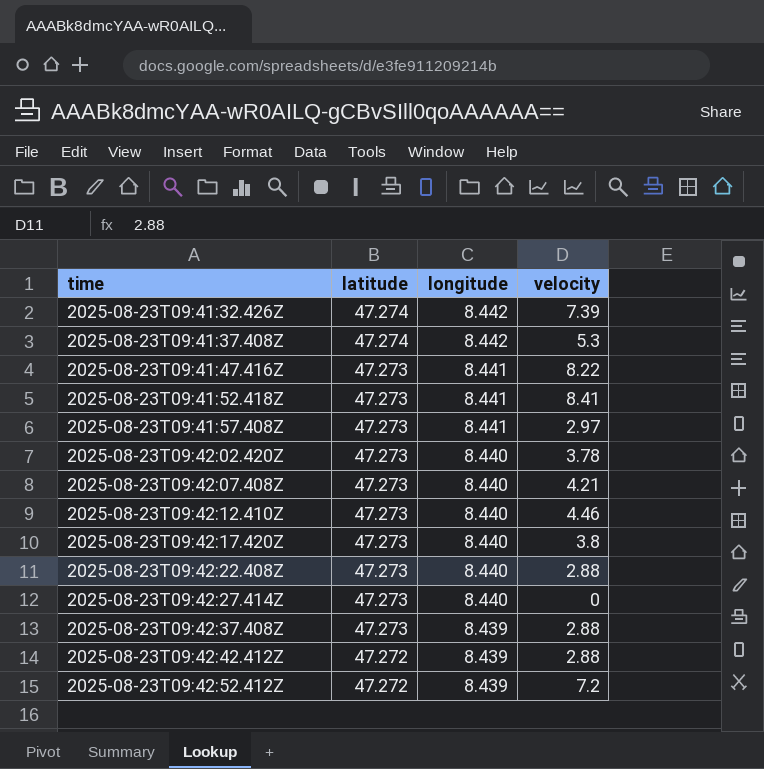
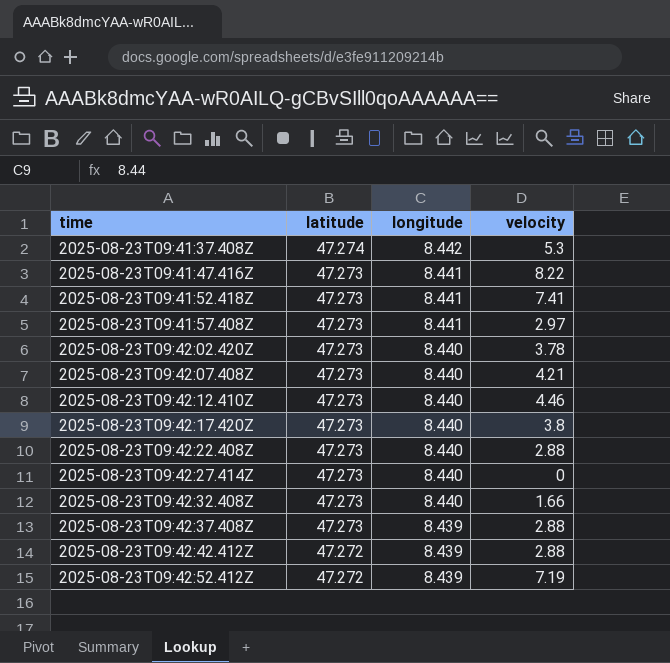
row 2025-08-23T09:41:32.426Z: 47.274 | 8.442 | 7.39 -> none
2025-08-23T09:41:52.418Z | velocity: 8.41 -> 7.41
row 2025-08-23T09:42:32.408Z: none -> 47.273 | 8.440 | 1.66
2025-08-23T09:42:52.412Z | velocity: 7.2 -> 7.19

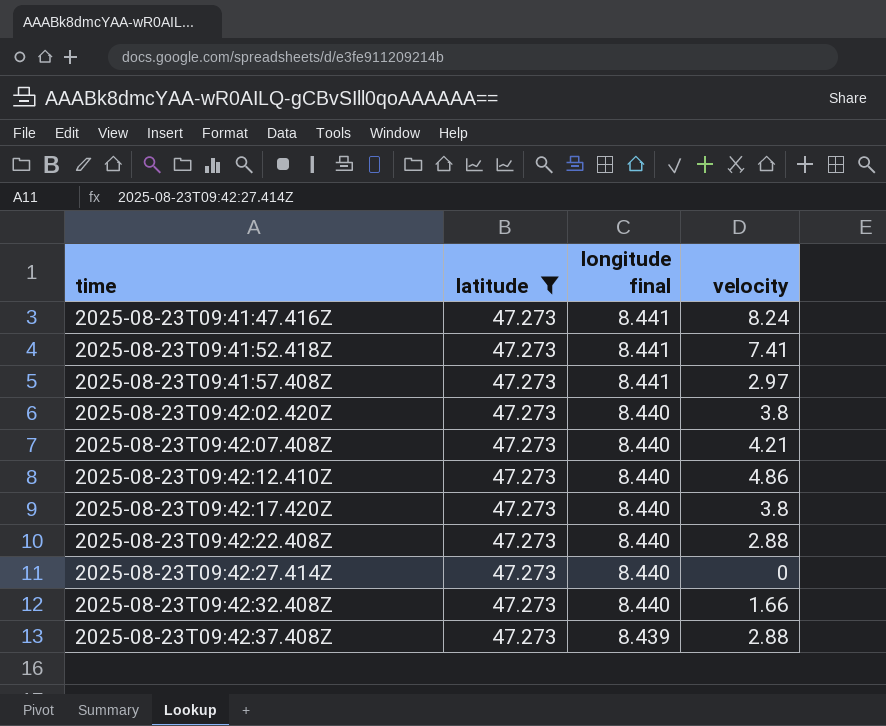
filter: none -> latitude = 47.273
column name: longitude -> longitude final
2025-08-23T09:41:47.416Z | velocity: 8.22 -> 8.24
2025-08-23T09:42:02.420Z | velocity: 3.78 -> 3.8
2025-08-23T09:42:12.410Z | velocity: 4.46 -> 4.86

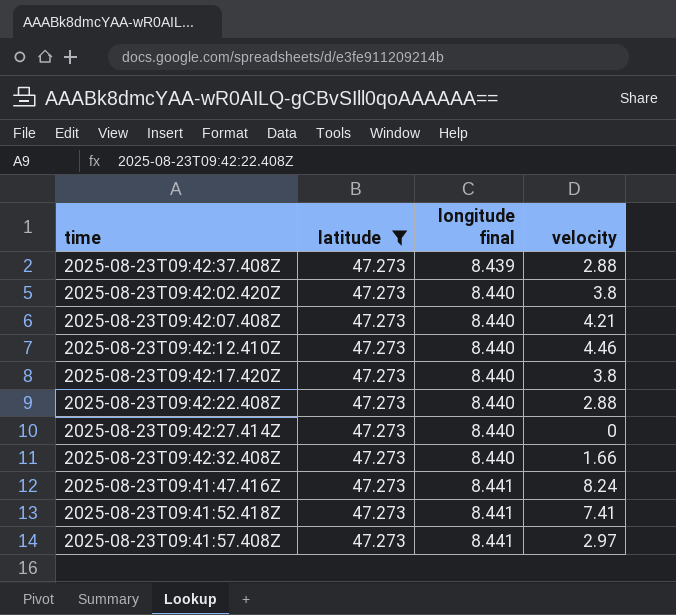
row order: time ascending -> longitude final ascending
2025-08-23T09:42:12.410Z | velocity: 4.86 -> 4.46

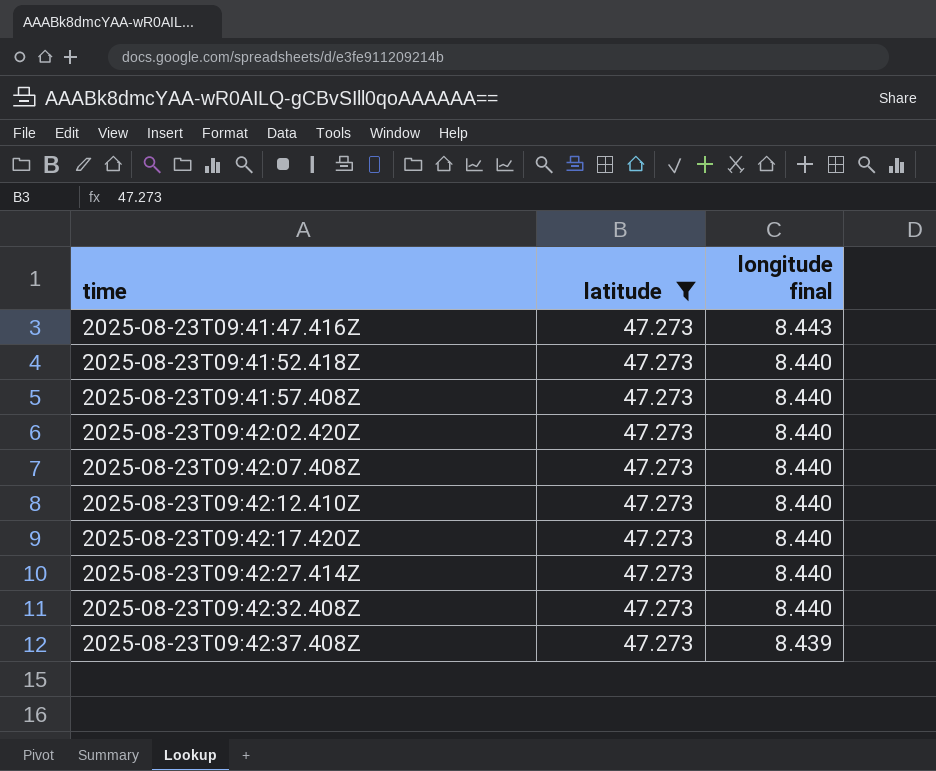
row order: longitude final ascending -> time ascending
column velocity | position: 4 -> none
row 2025-08-23T09:42:22.408Z: 47.273 | 8.440 | 2.88 -> none
2025-08-23T09:41:47.416Z | longitude final: 8.441 -> 8.443
2025-08-23T09:41:52.418Z | longitude final: 8.441 -> 8.440
2025-08-23T09:41:57.408Z | longitude final: 8.441 -> 8.440

